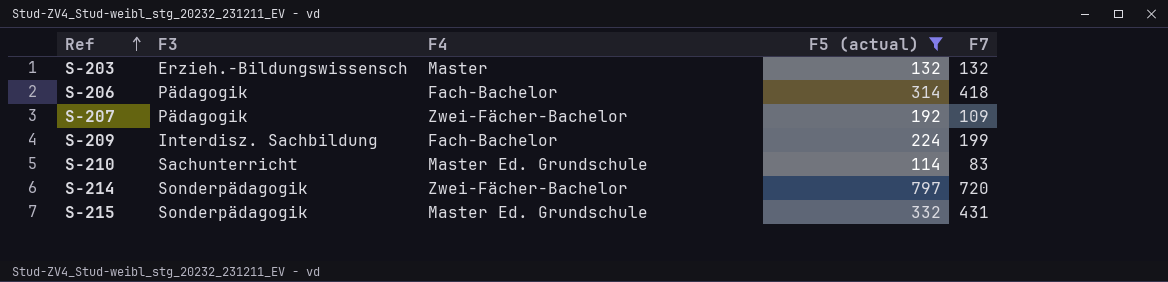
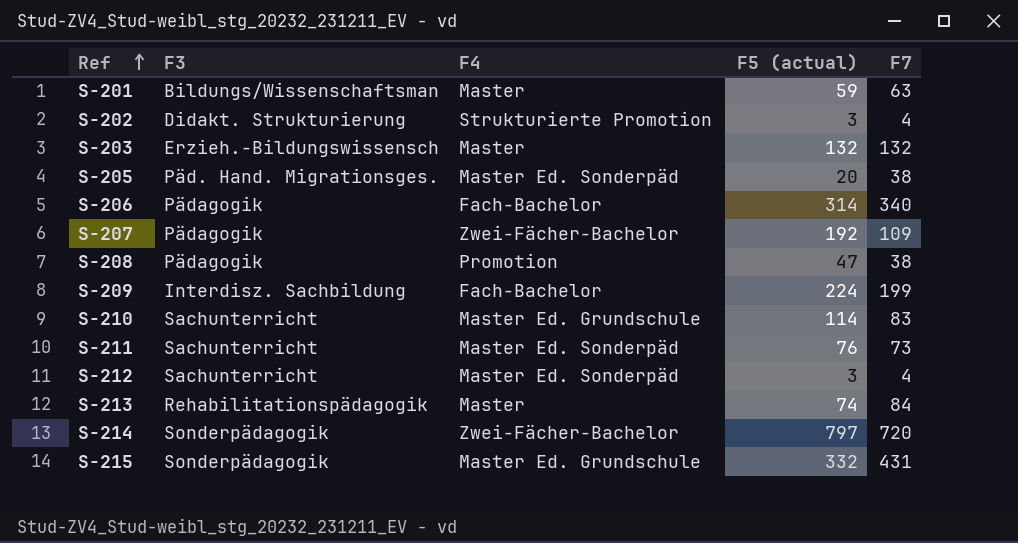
filter: F5 (actual) >= 114 -> none
S-206 | F7: 418 -> 340

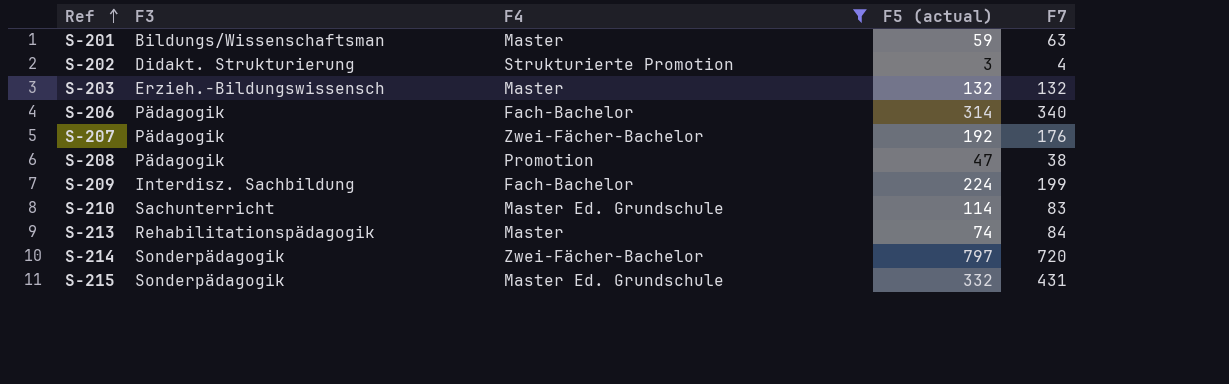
filter: none -> F4 != Master Ed. Sonderpäd
S-207 | F7: 109 -> 176

